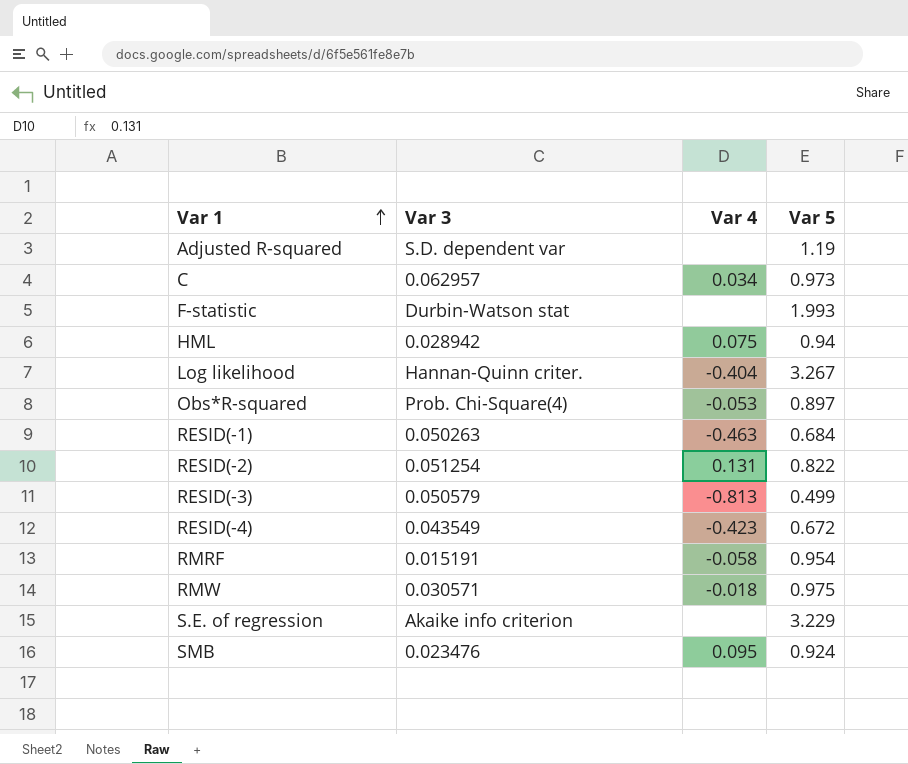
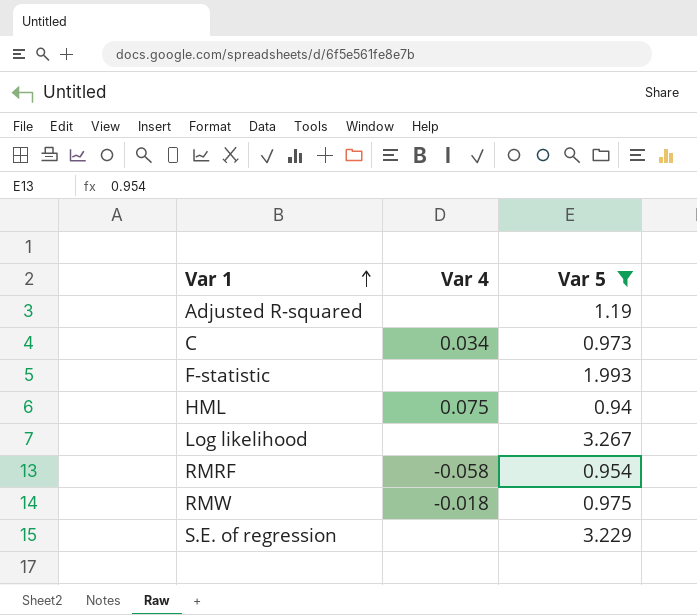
filter: none -> Var 5 >= 0.94
column Var 3 | position: 2 -> none
Log likelihood | Var 4: -0.404 -> none

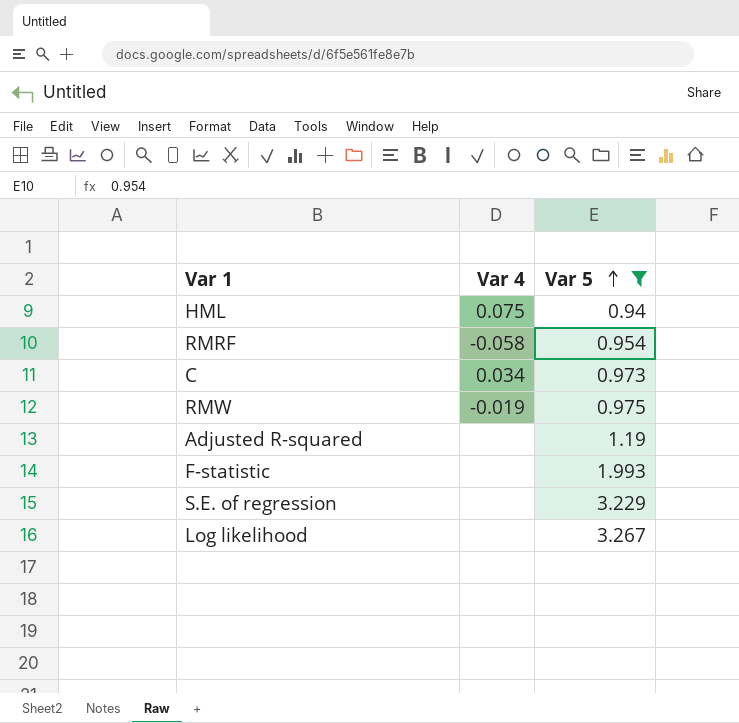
row order: Var 1 ascending -> Var 5 ascending
RMW | Var 4: -0.018 -> -0.019

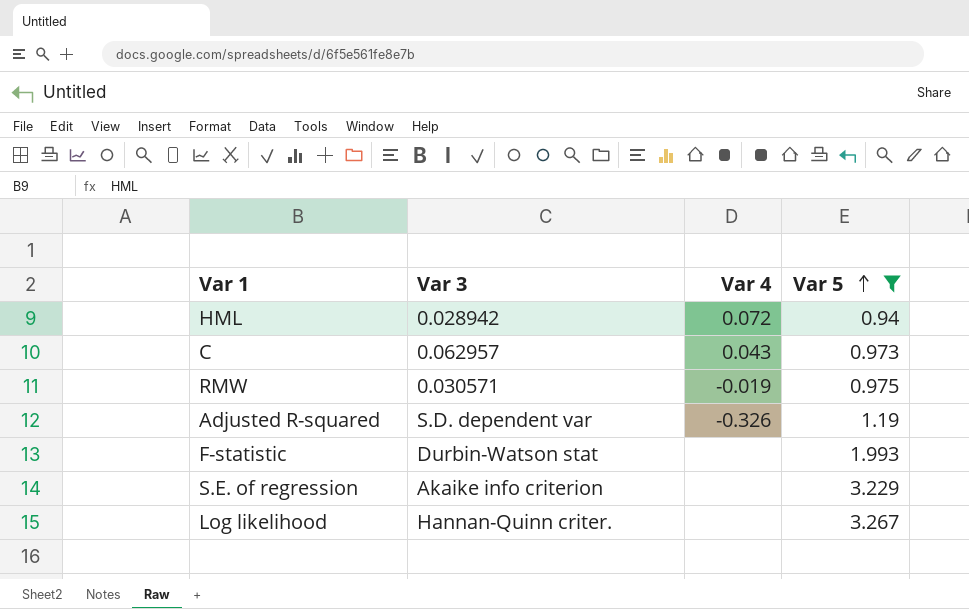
column Var 3 | position: none -> 2
row RMRF: -0.058 | 0.954 -> none
HML | Var 4: 0.075 -> 0.072
C | Var 4: 0.034 -> 0.043
Adjusted R-squared | Var 4: none -> -0.326

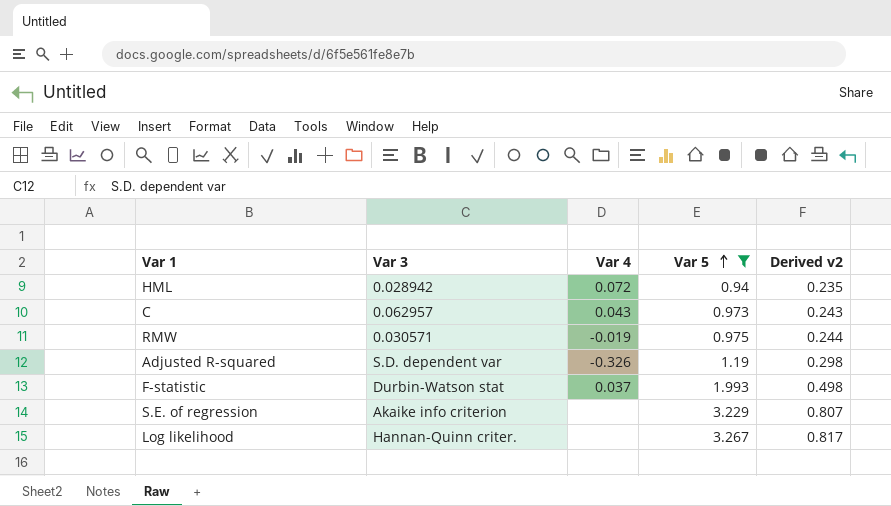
column Derived v2 | formula: none -> [Var 5] * 0.25
F-statistic | Var 4: none -> 0.037

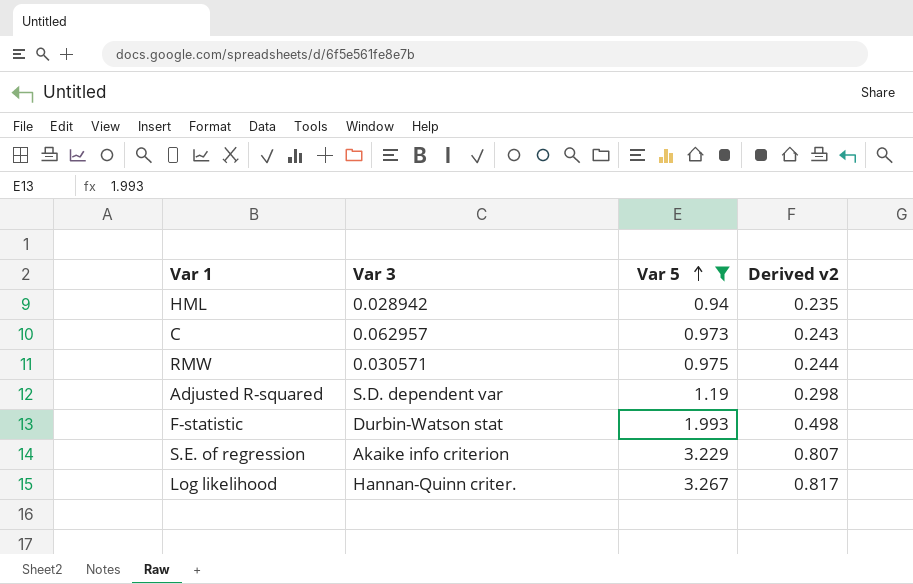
column Var 4 | position: 3 -> none

